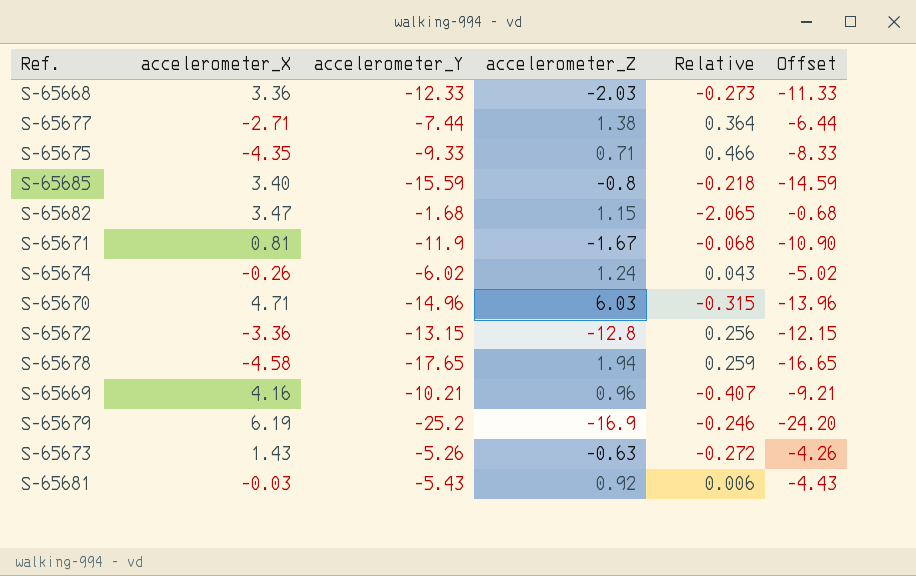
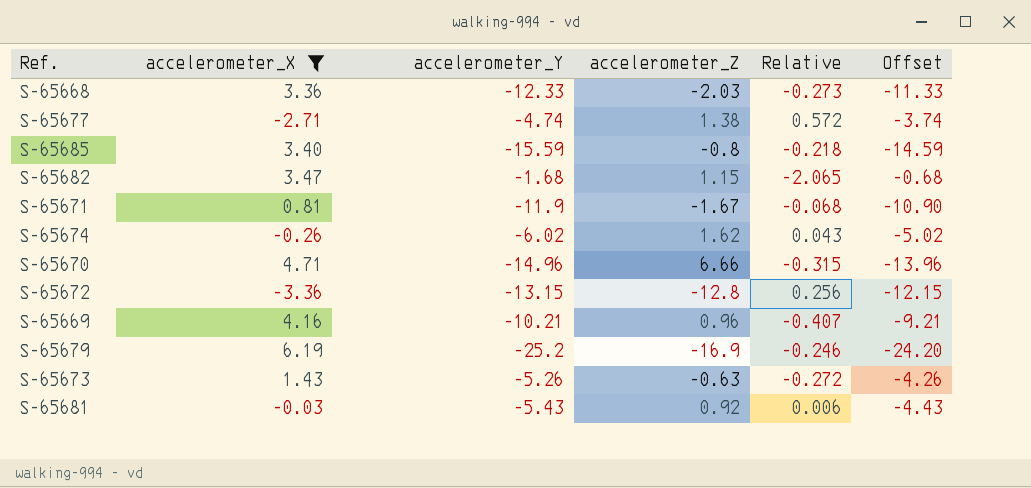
filter: none -> accelerometer_X >= -3.36
S-65677 | accelerometer_Y: -7.44 -> -4.74
S-65677 | Relative: 0.364 -> 0.572
S-65677 | Offset: -6.44 -> -3.74
S-65674 | accelerometer_Z: 1.24 -> 1.62
S-65670 | accelerometer_Z: 6.03 -> 6.66

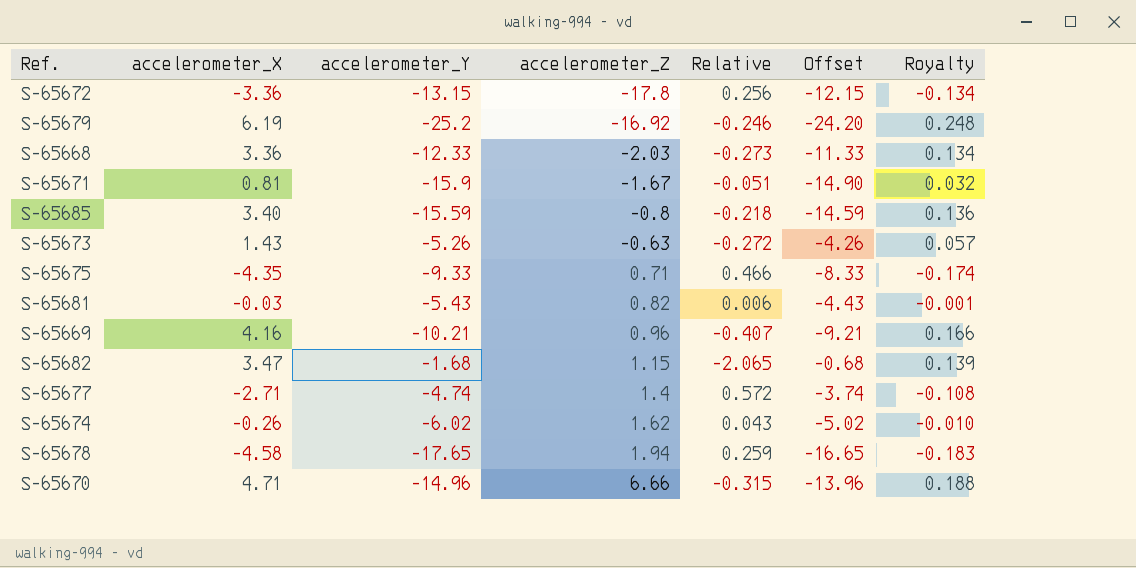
filter: accelerometer_X >= -3.36 -> none
row order: none -> accelerometer_Z ascending
column Royalty | formula: none -> [accelerometer_X] * 0.04
S-65672 | accelerometer_Z: -12.8 -> -17.8
S-65679 | accelerometer_Z: -16.9 -> -16.92
S-65671 | accelerometer_Y: -11.9 -> -15.9
S-65671 | Relative: -0.068 -> -0.051
S-65671 | Offset: -10.90 -> -14.90
S-65681 | accelerometer_Z: 0.92 -> 0.82
S-65677 | accelerometer_Z: 1.38 -> 1.4

